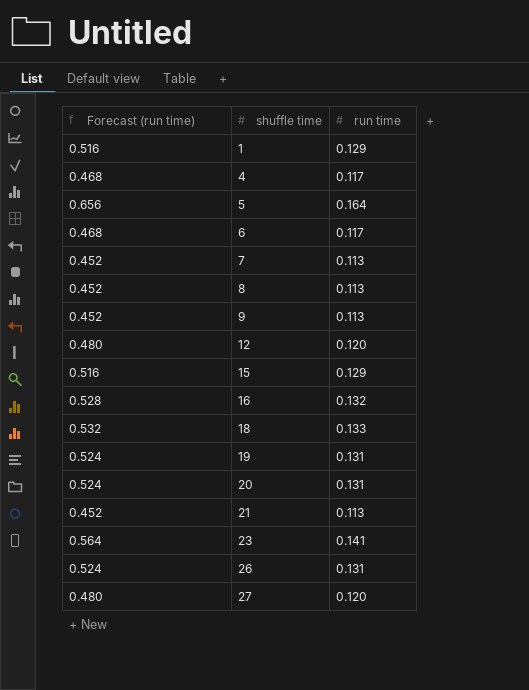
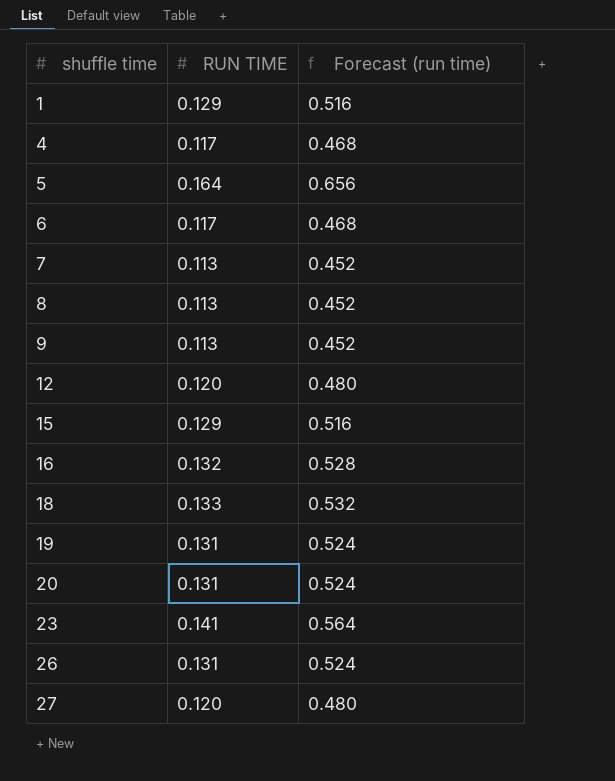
column name: run time -> RUN TIME
column Forecast (run time) | position: 1 -> 3
row 21: 0.452 | 0.113 -> none

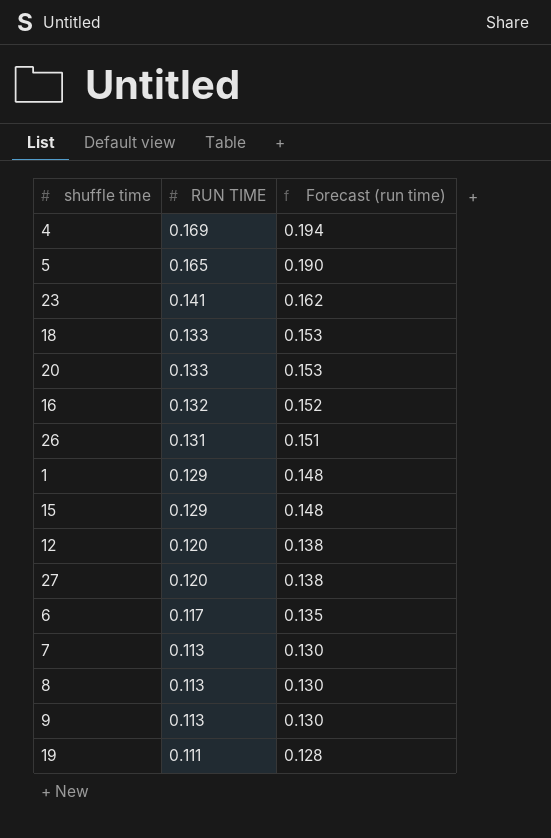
row order: shuffle time ascending -> RUN TIME descending
column Forecast (run time) | formula: [RUN TIME] * 4 -> [RUN TIME] * 1.15
4 | RUN TIME: 0.117 -> 0.169
5 | RUN TIME: 0.164 -> 0.165
20 | RUN TIME: 0.131 -> 0.133
19 | RUN TIME: 0.131 -> 0.111

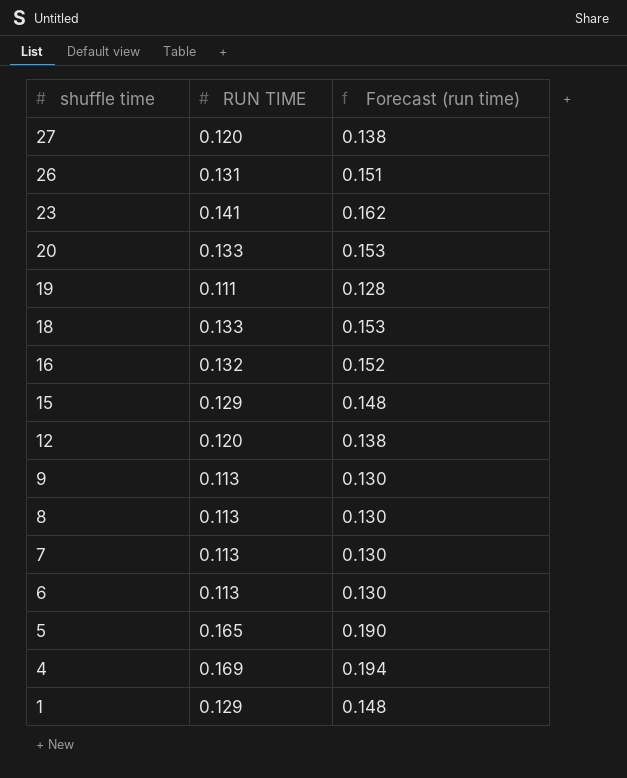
row order: RUN TIME descending -> shuffle time descending
6 | RUN TIME: 0.117 -> 0.113
6 | Forecast (run time): 0.135 -> 0.130

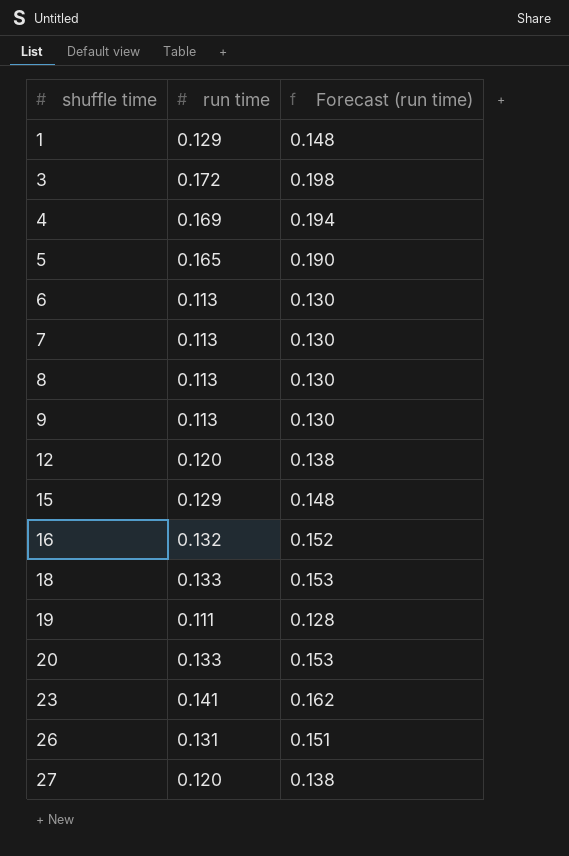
row order: shuffle time descending -> shuffle time ascending
column name: RUN TIME -> run time
row 3: none -> 0.172 | 0.198

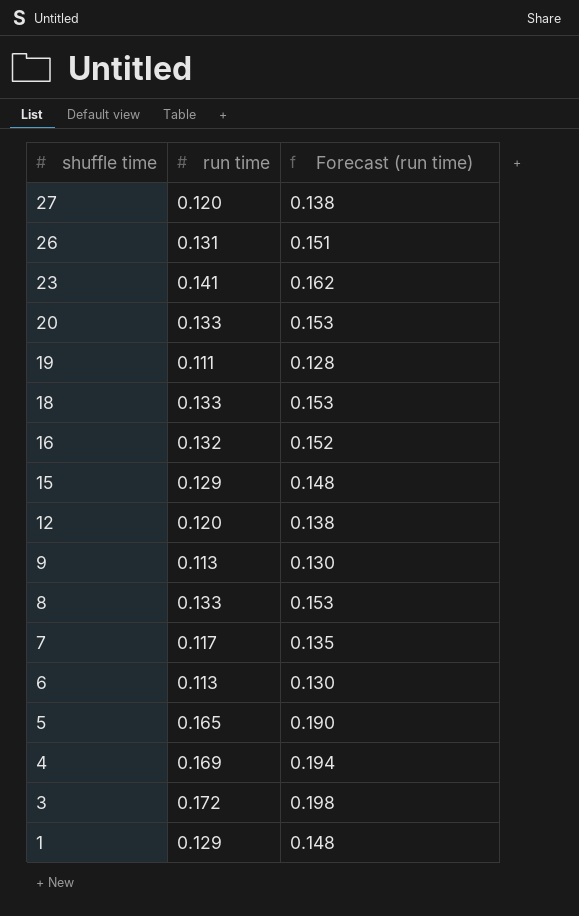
row order: shuffle time ascending -> shuffle time descending
8 | run time: 0.113 -> 0.133
8 | Forecast (run time): 0.130 -> 0.153
7 | run time: 0.113 -> 0.117
7 | Forecast (run time): 0.130 -> 0.135

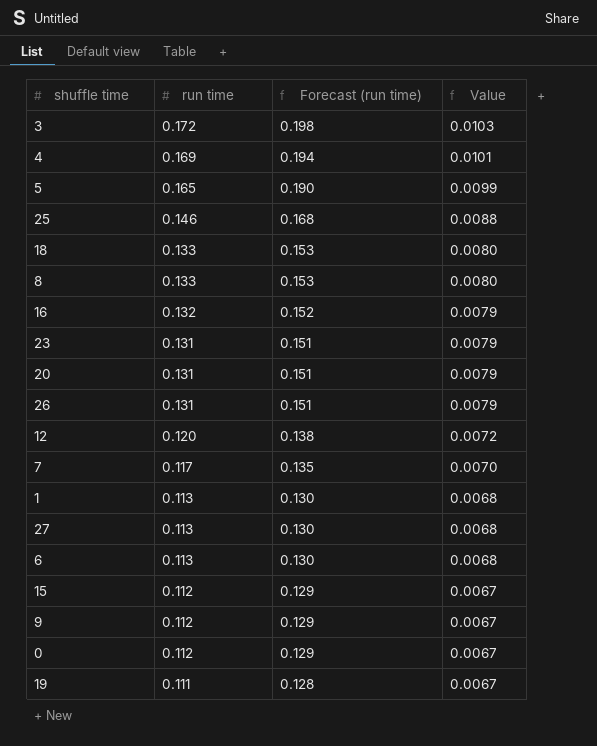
row order: shuffle time descending -> run time descending
column Value | formula: none -> [run time] * 0.06
row 25: none -> 0.146 | 0.168 | 0.0088
23 | run time: 0.141 -> 0.131
23 | Forecast (run time): 0.162 -> 0.151
20 | run time: 0.133 -> 0.131
20 | Forecast (run time): 0.153 -> 0.151
1 | run time: 0.129 -> 0.113
1 | Forecast (run time): 0.148 -> 0.130
27 | run time: 0.120 -> 0.113
27 | Forecast (run time): 0.138 -> 0.130
15 | run time: 0.129 -> 0.112
15 | Forecast (run time): 0.148 -> 0.129
9 | run time: 0.113 -> 0.112
9 | Forecast (run time): 0.130 -> 0.129
row 0: none -> 0.112 | 0.129 | 0.0067

